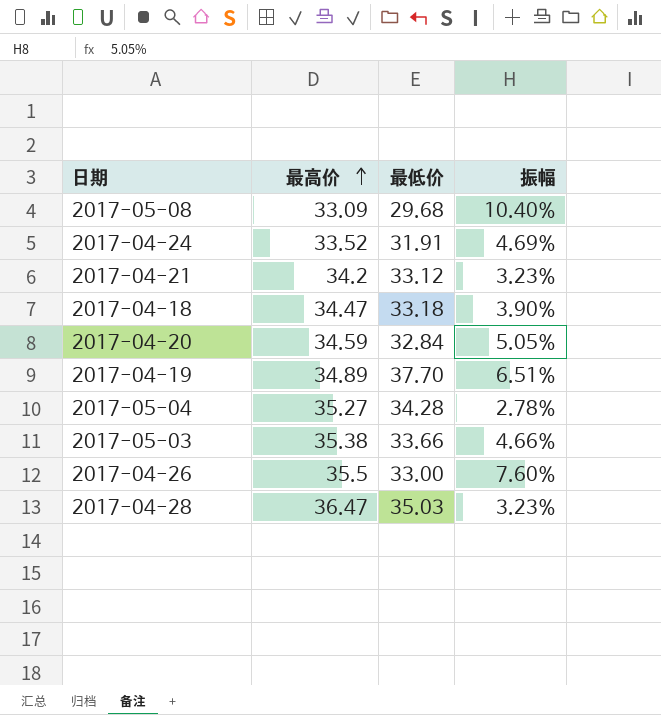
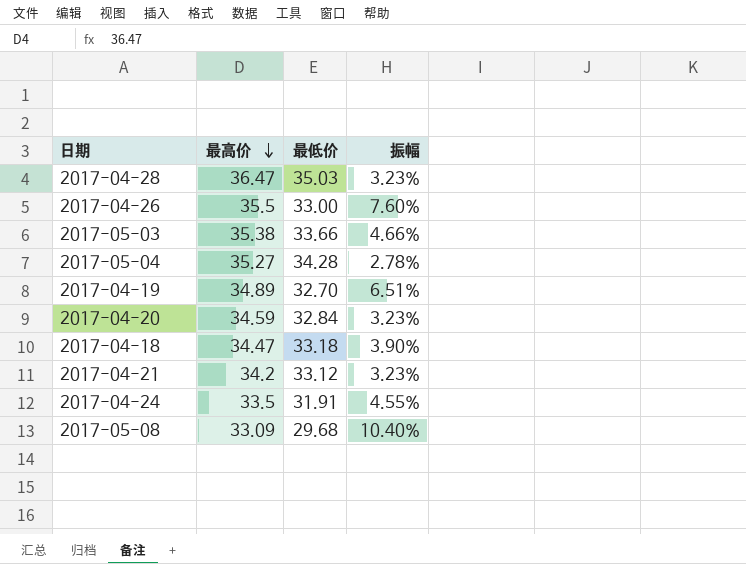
row order: 最高价 ascending -> 最高价 descending
2017-04-19 | 最低价: 37.70 -> 32.70
2017-04-20 | 振幅: 5.05% -> 3.23%
2017-04-24 | 最高价: 33.52 -> 33.5
2017-04-24 | 振幅: 4.69% -> 4.55%

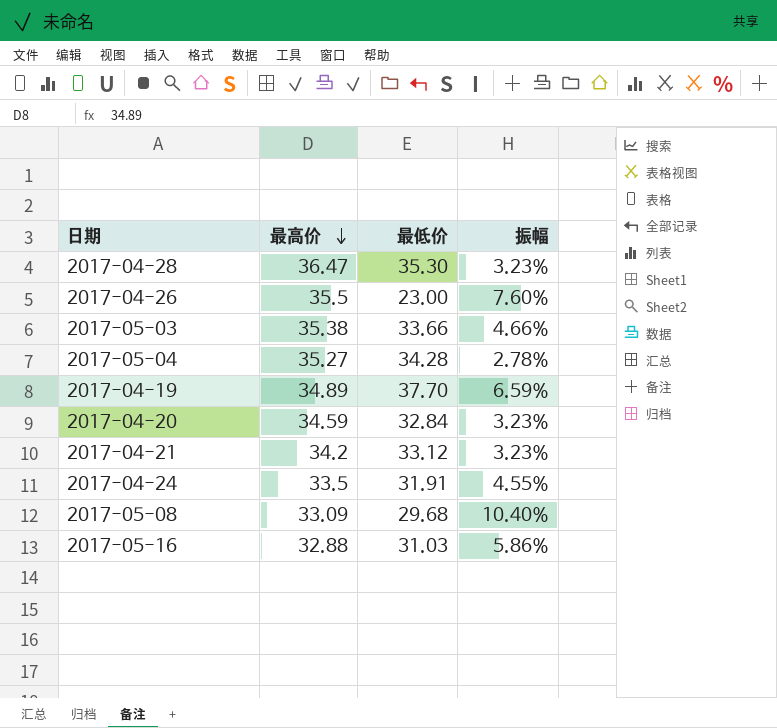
row 2017-04-18: 34.47 | 33.18 | 3.90% -> none
2017-04-28 | 最低价: 35.03 -> 35.30
2017-04-26 | 最低价: 33.00 -> 23.00
2017-04-19 | 最低价: 32.70 -> 37.70
2017-04-19 | 振幅: 6.51% -> 6.59%
row 2017-05-16: none -> 32.88 | 31.03 | 5.86%

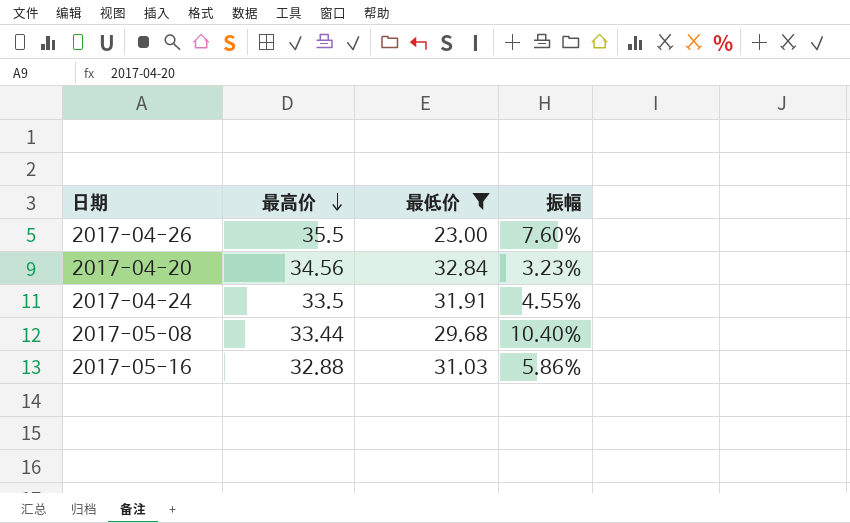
filter: none -> 最低价 <= 32.84
2017-04-20 | 最高价: 34.59 -> 34.56
2017-05-08 | 最高价: 33.09 -> 33.44

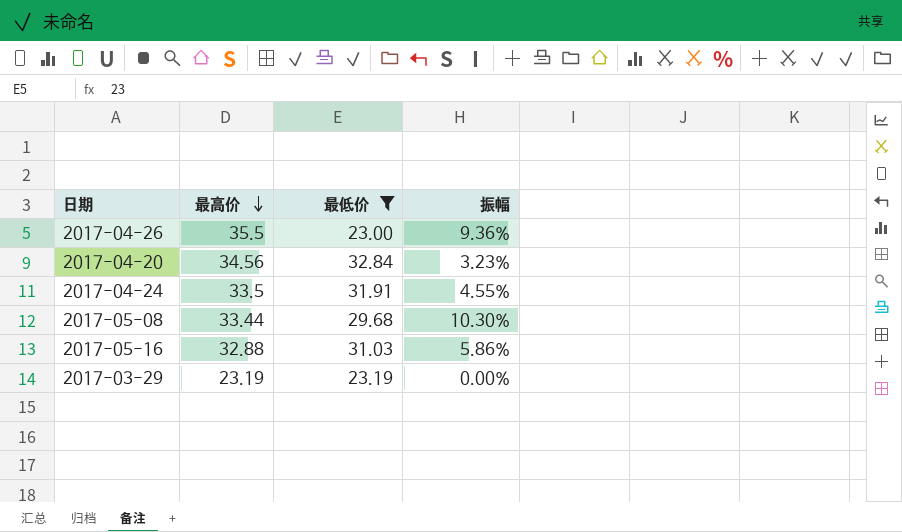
2017-04-26 | 振幅: 7.60% -> 9.36%
2017-05-08 | 振幅: 10.40% -> 10.30%
row 2017-03-29: none -> 23.19 | 23.19 | 0.00%

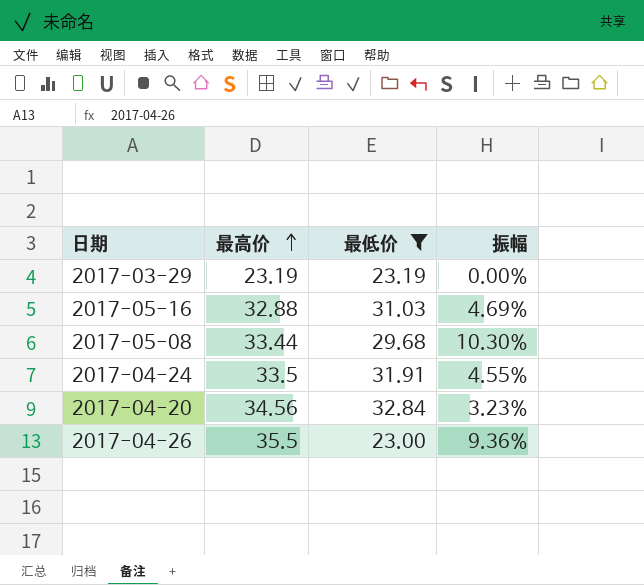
row order: 最高价 descending -> 最高价 ascending
2017-05-16 | 振幅: 5.86% -> 4.69%

